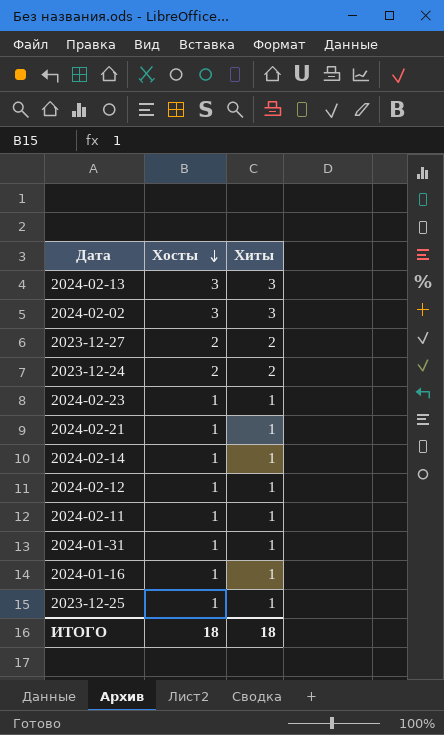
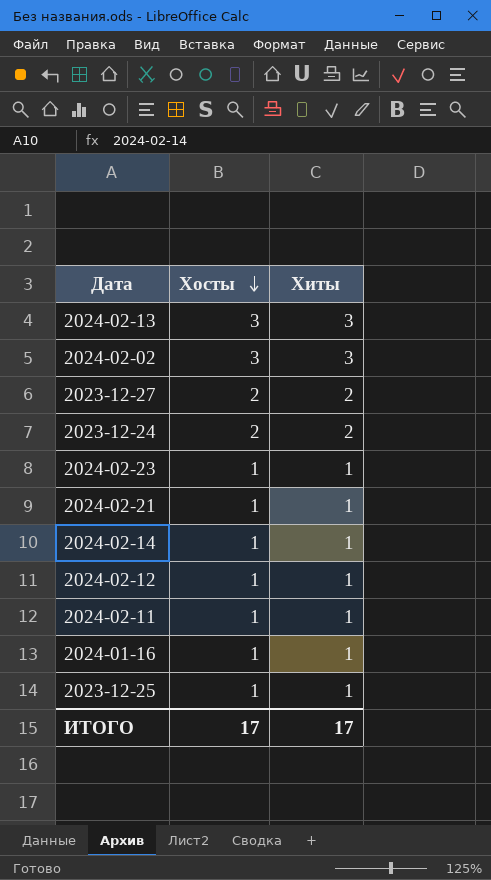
row 2024-01-31: 1 | 1 -> none
ИТОГО | Хосты: 18 -> 17
ИТОГО | Хиты: 18 -> 17

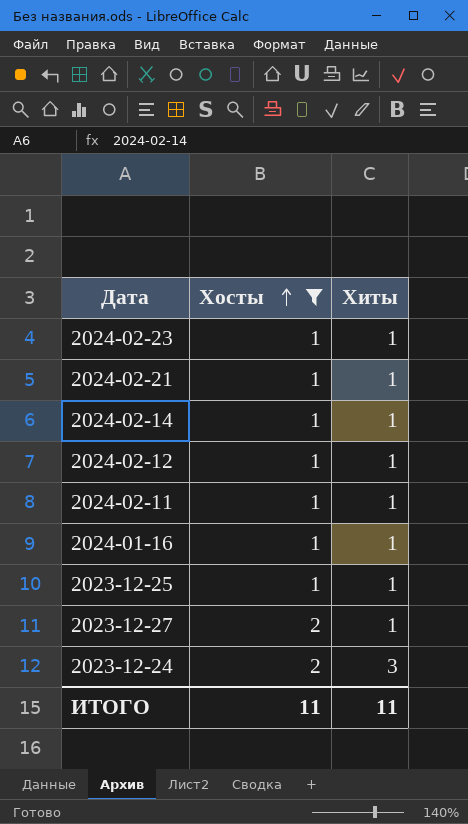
filter: none -> Хосты != 3
row order: Хосты descending -> Хосты ascending
2023-12-27 | Хиты: 2 -> 1
2023-12-24 | Хиты: 2 -> 3
ИТОГО | Хосты: 17 -> 11
ИТОГО | Хиты: 17 -> 11

